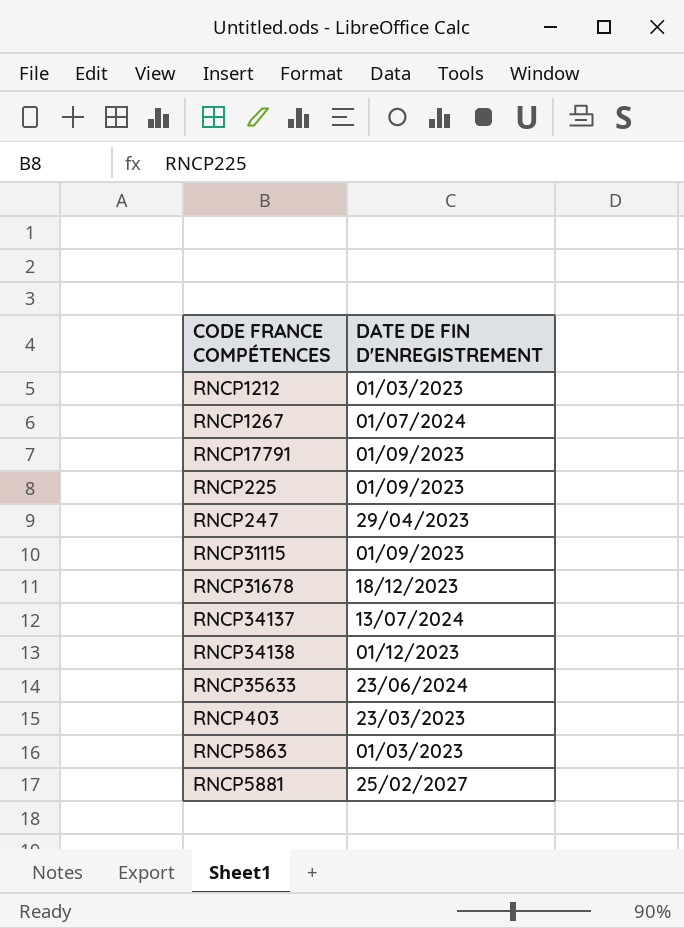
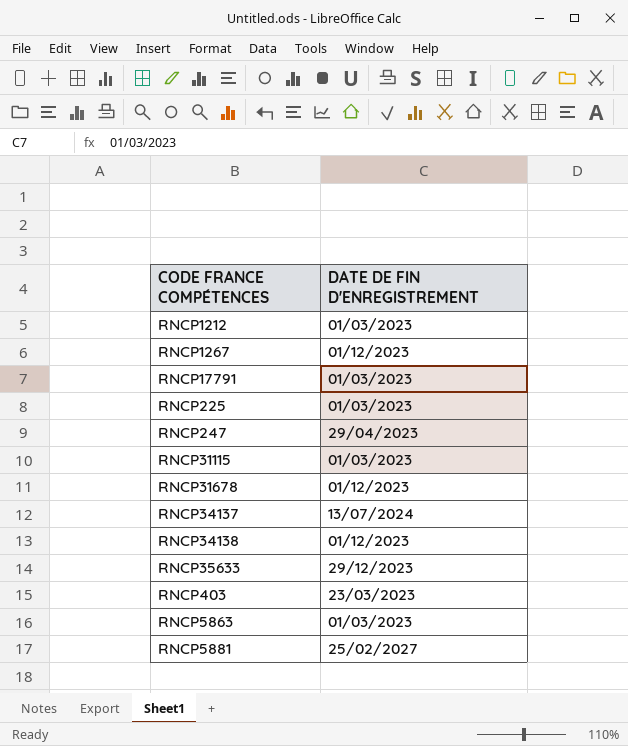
RNCP1267 | DATE DE FIN D'ENREGISTREMENT: 01/07/2024 -> 01/12/2023
RNCP17791 | DATE DE FIN D'ENREGISTREMENT: 01/09/2023 -> 01/03/2023
RNCP225 | DATE DE FIN D'ENREGISTREMENT: 01/09/2023 -> 01/03/2023
RNCP31115 | DATE DE FIN D'ENREGISTREMENT: 01/09/2023 -> 01/03/2023
RNCP31678 | DATE DE FIN D'ENREGISTREMENT: 18/12/2023 -> 01/12/2023
RNCP35633 | DATE DE FIN D'ENREGISTREMENT: 23/06/2024 -> 29/12/2023

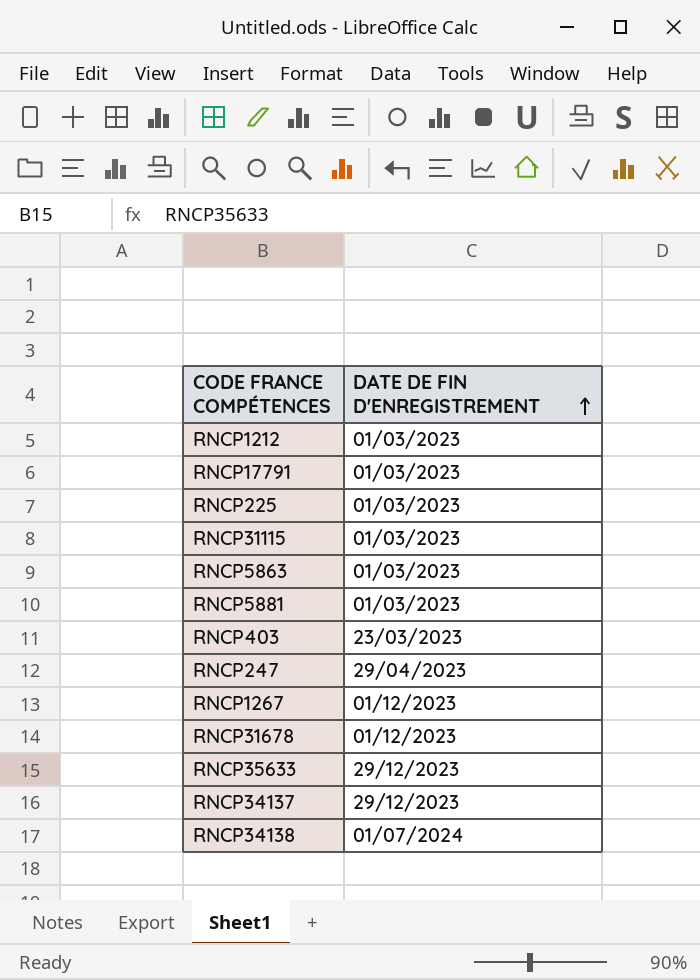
row order: none -> DATE DE FIN D'ENREGISTREMENT ascending
RNCP5881 | DATE DE FIN D'ENREGISTREMENT: 25/02/2027 -> 01/03/2023
RNCP34137 | DATE DE FIN D'ENREGISTREMENT: 13/07/2024 -> 29/12/2023
RNCP34138 | DATE DE FIN D'ENREGISTREMENT: 01/12/2023 -> 01/07/2024

